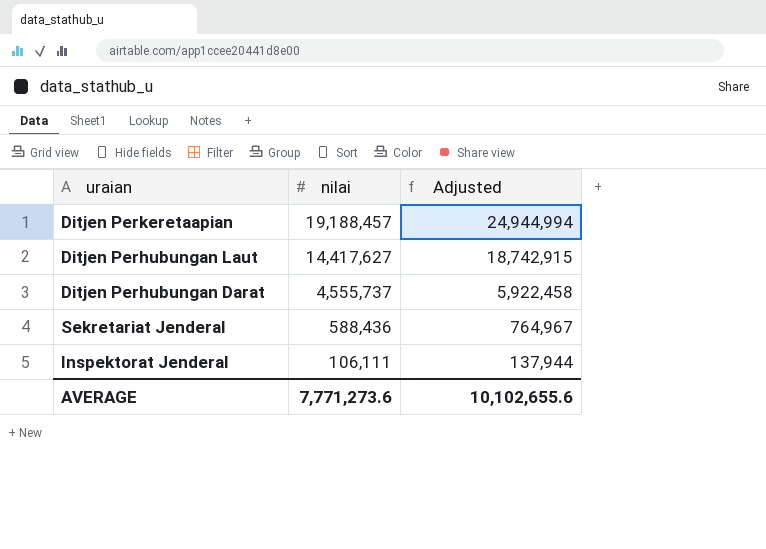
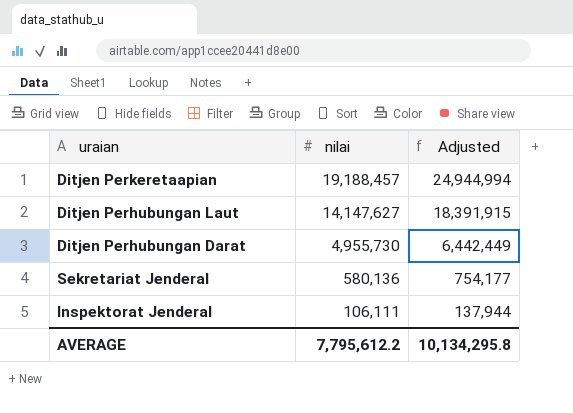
Ditjen Perhubungan Laut | nilai: 14,417,627 -> 14,147,627
Ditjen Perhubungan Laut | Adjusted: 18,742,915 -> 18,391,915
Ditjen Perhubungan Darat | nilai: 4,555,737 -> 4,955,730
Ditjen Perhubungan Darat | Adjusted: 5,922,458 -> 6,442,449
Sekretariat Jenderal | nilai: 588,436 -> 580,136
Sekretariat Jenderal | Adjusted: 764,967 -> 754,177
AVERAGE | nilai: 7,771,273.6 -> 7,795,612.2
AVERAGE | Adjusted: 10,102,655.6 -> 10,134,295.8

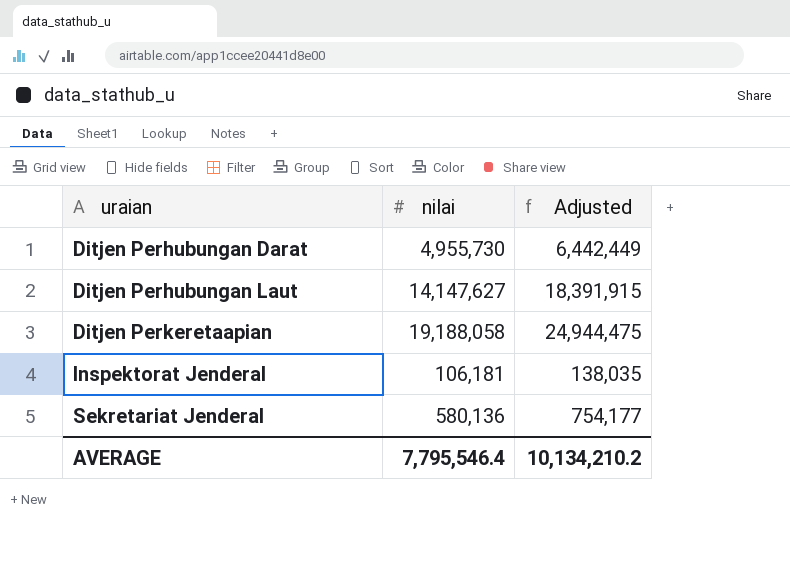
row order: nilai descending -> uraian ascending
Ditjen Perkeretaapian | nilai: 19,188,457 -> 19,188,058
Ditjen Perkeretaapian | Adjusted: 24,944,994 -> 24,944,475
Inspektorat Jenderal | nilai: 106,111 -> 106,181
Inspektorat Jenderal | Adjusted: 137,944 -> 138,035
AVERAGE | nilai: 7,795,612.2 -> 7,795,546.4
AVERAGE | Adjusted: 10,134,295.8 -> 10,134,210.2

